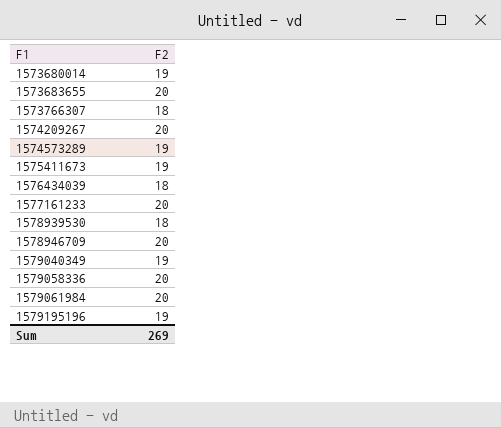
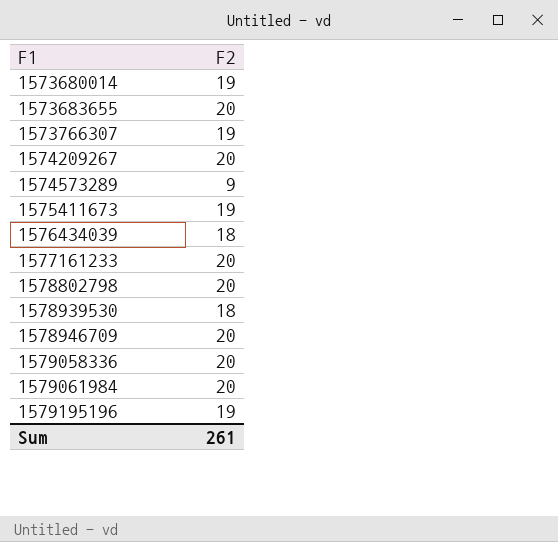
row 1579040349: 19 -> none
1573766307 | F2: 18 -> 19
1574573289 | F2: 19 -> 9
row 1578802798: none -> 20
Sum | F2: 269 -> 261

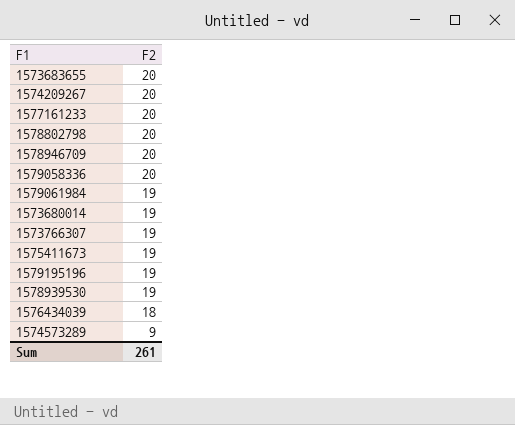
row order: F1 ascending -> F2 descending
1579061984 | F2: 20 -> 19
1578939530 | F2: 18 -> 19

